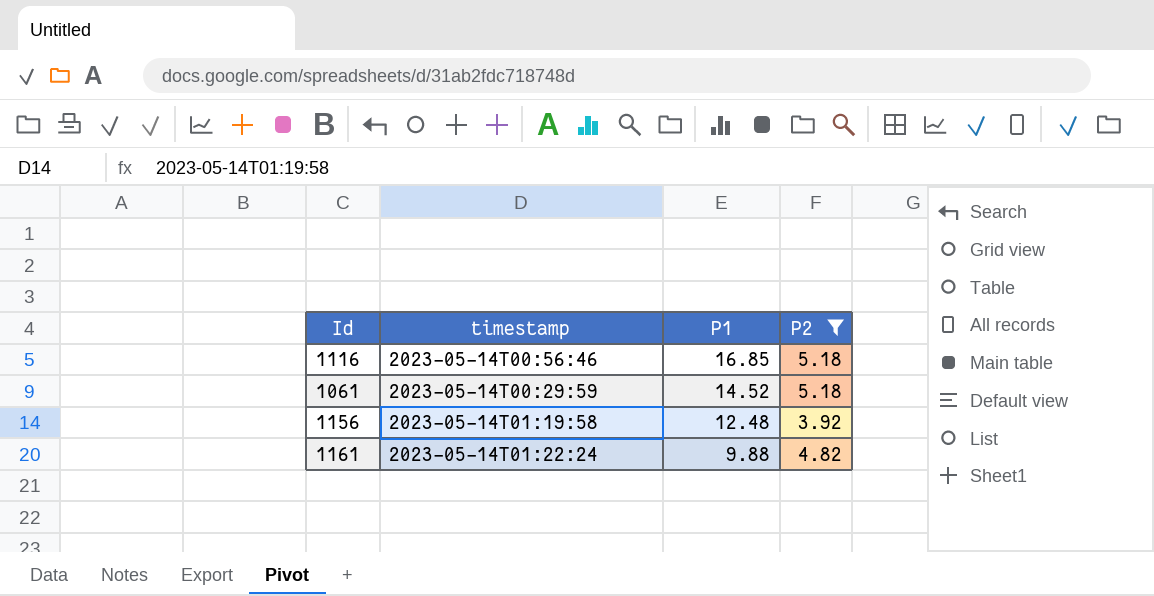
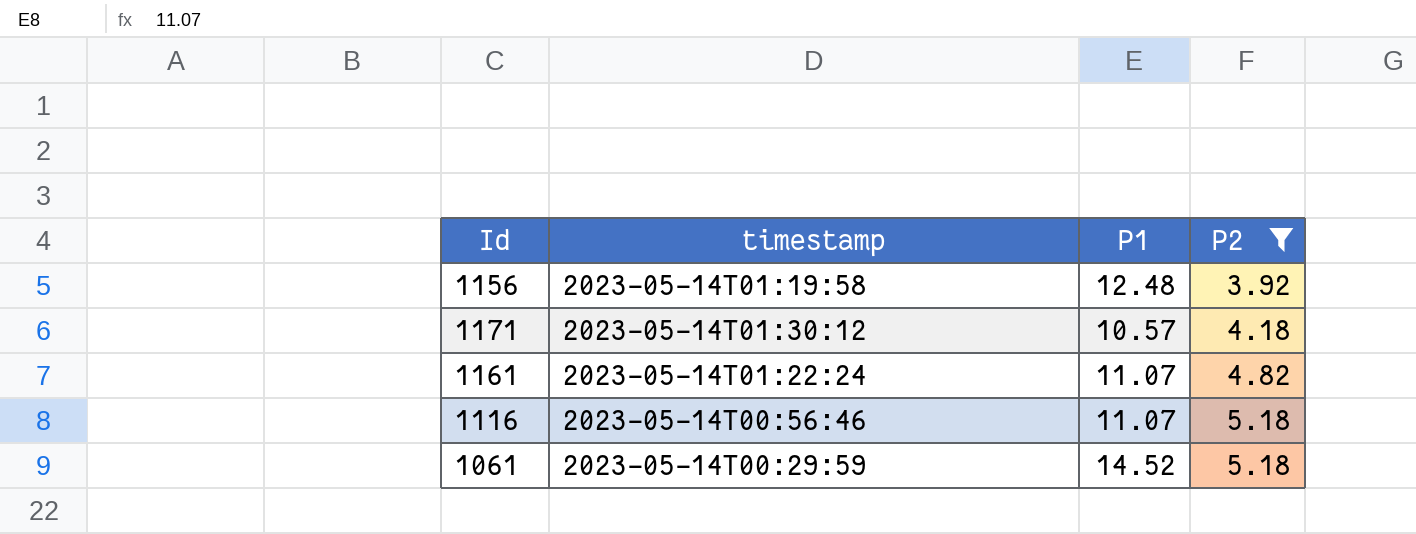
row order: P1 descending -> P2 ascending
row 1171: none -> 2023-05-14T01:30:12 | 10.57 | 4.18
1161 | P1: 9.88 -> 11.07
1116 | P1: 16.85 -> 11.07

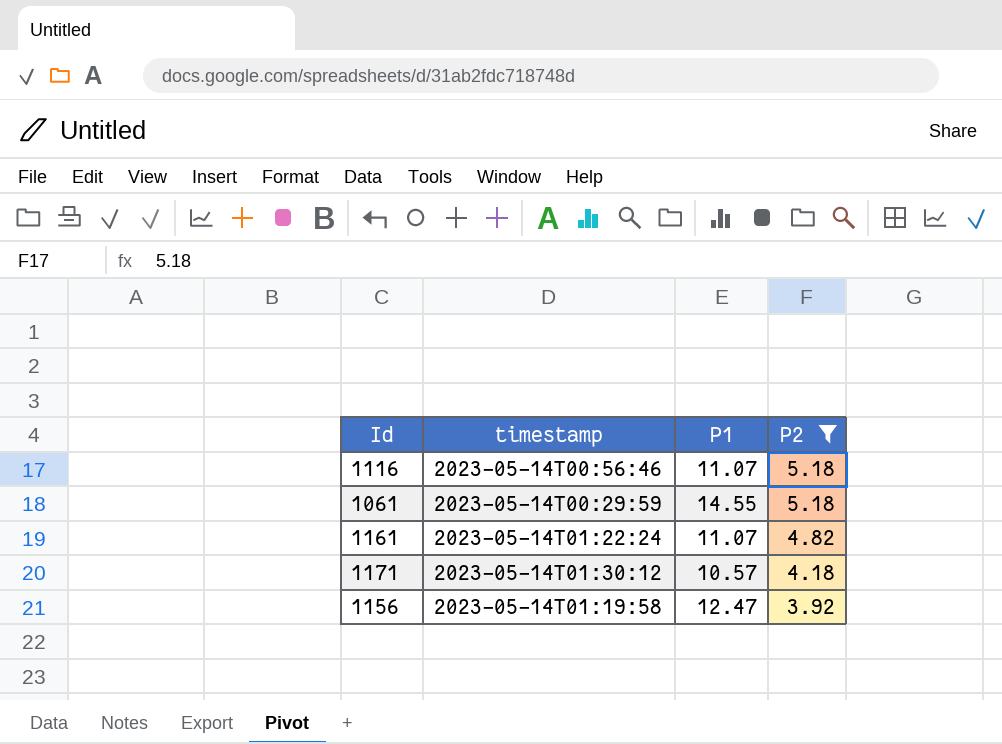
row order: P2 ascending -> P2 descending
1061 | P1: 14.52 -> 14.55
1156 | P1: 12.48 -> 12.47

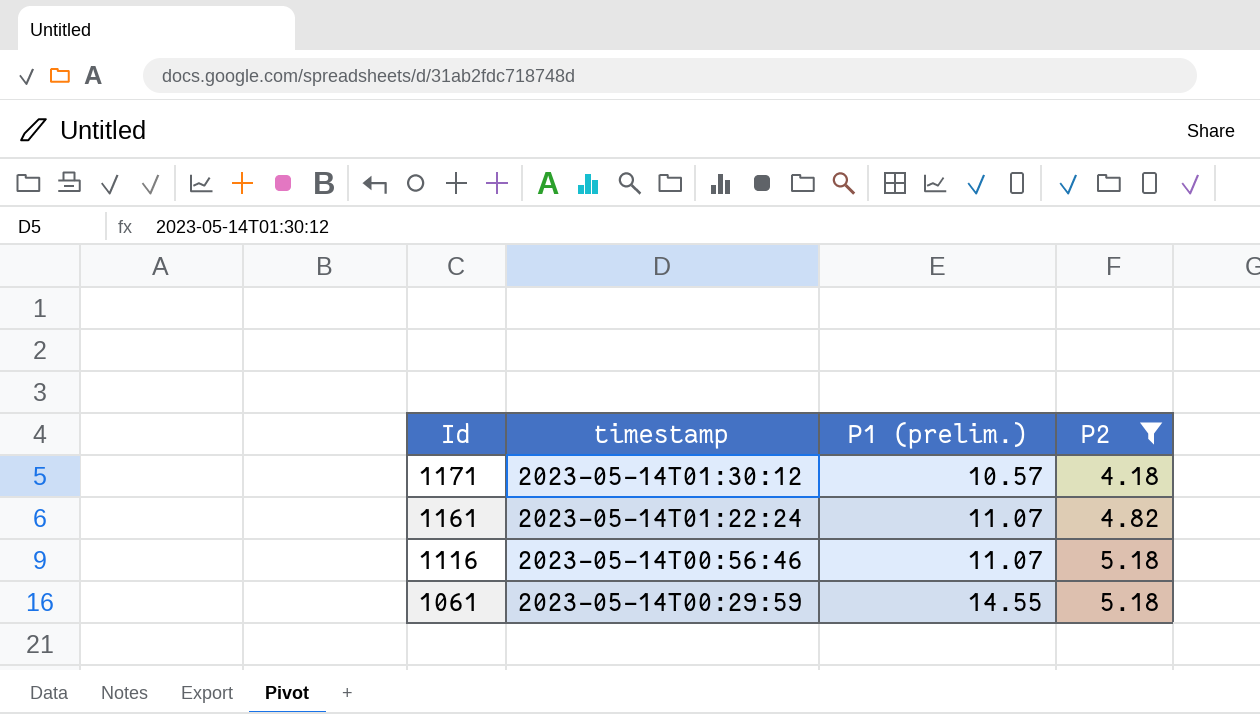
row order: P2 descending -> Id descending
column name: P1 -> P1 (prelim.)
row 1156: 2023-05-14T01:19:58 | 12.47 | 3.92 -> none

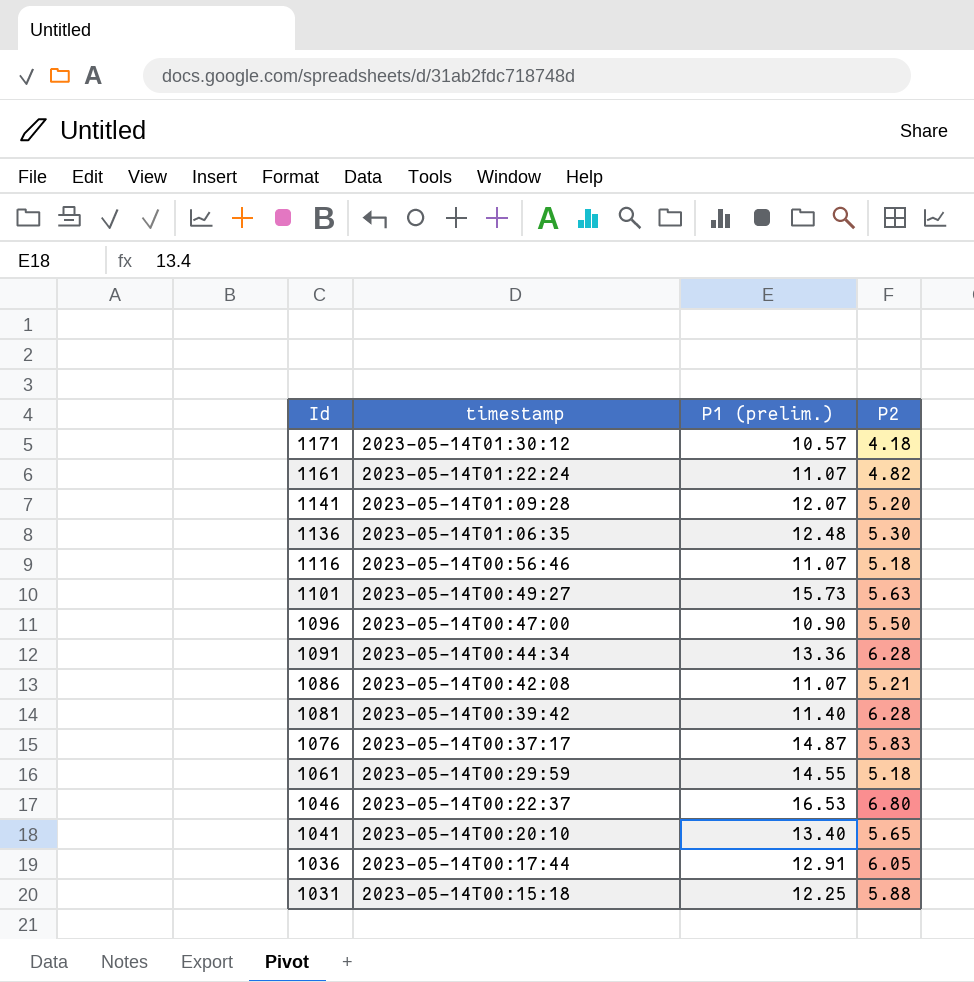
filter: P2 <= 5.18 -> none

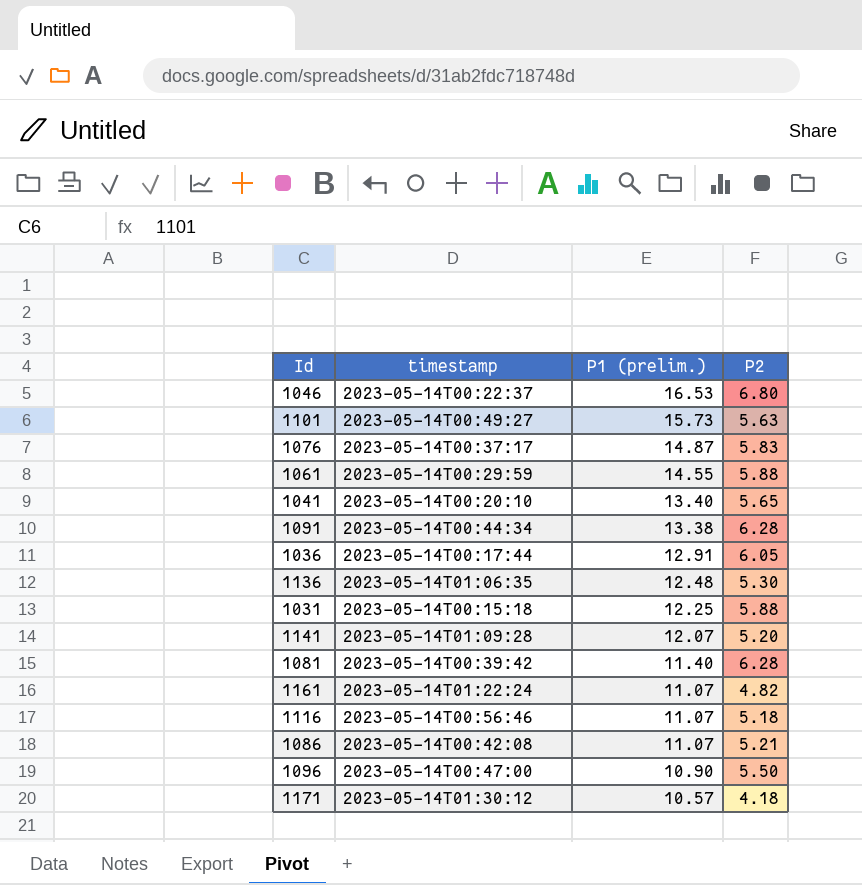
row order: Id descending -> P1 (prelim.) descending
1061 | P2: 5.18 -> 5.88
1091 | P1 (prelim.): 13.36 -> 13.38

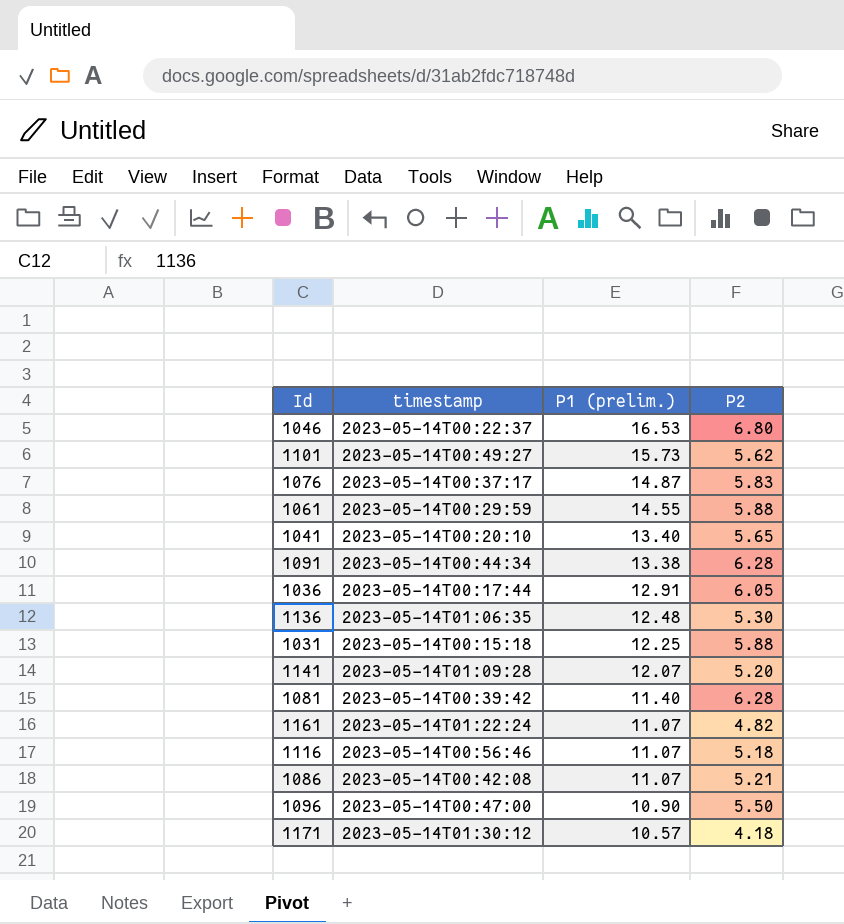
1101 | P2: 5.63 -> 5.62

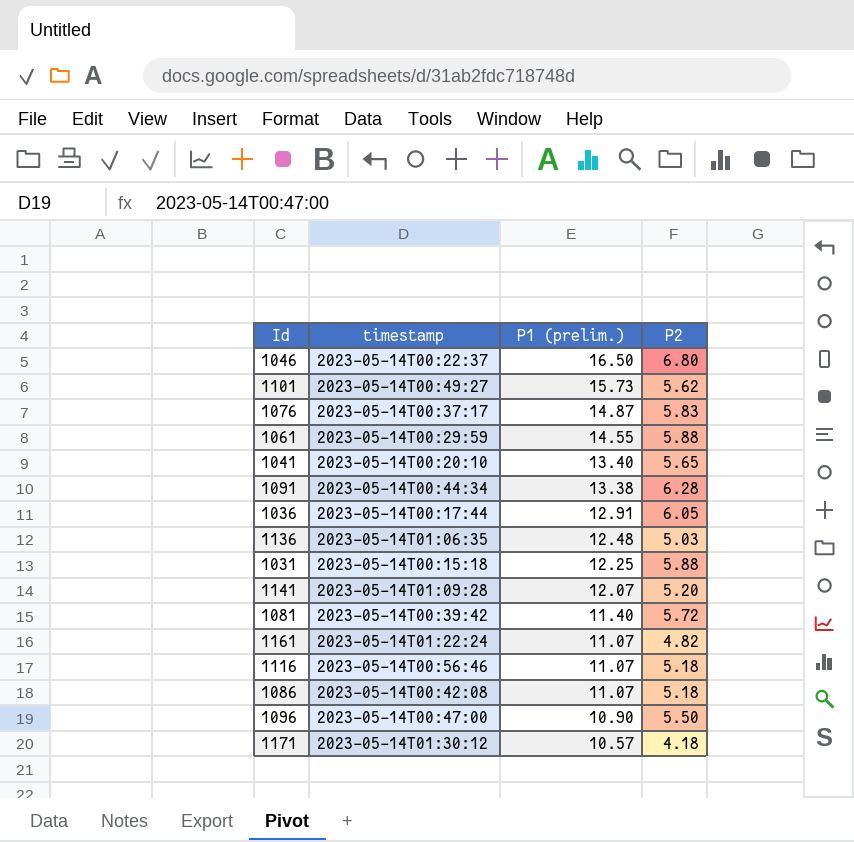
1046 | P1 (prelim.): 16.53 -> 16.50
1136 | P2: 5.30 -> 5.03
1081 | P2: 6.28 -> 5.72
1086 | P2: 5.21 -> 5.18

